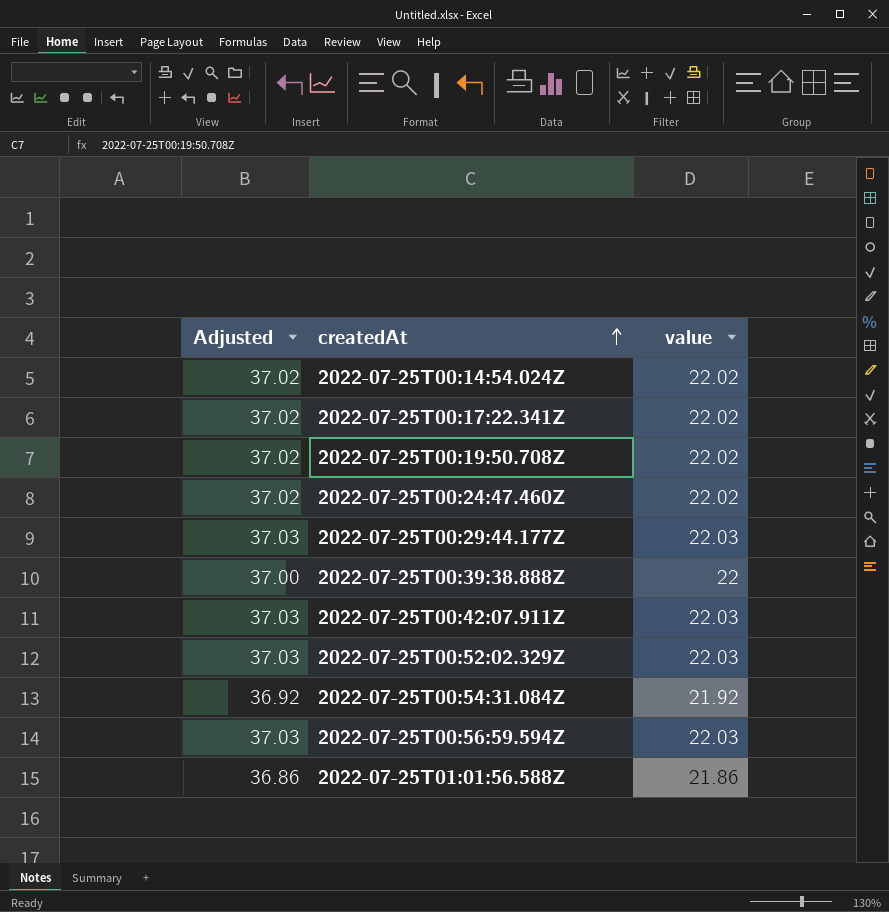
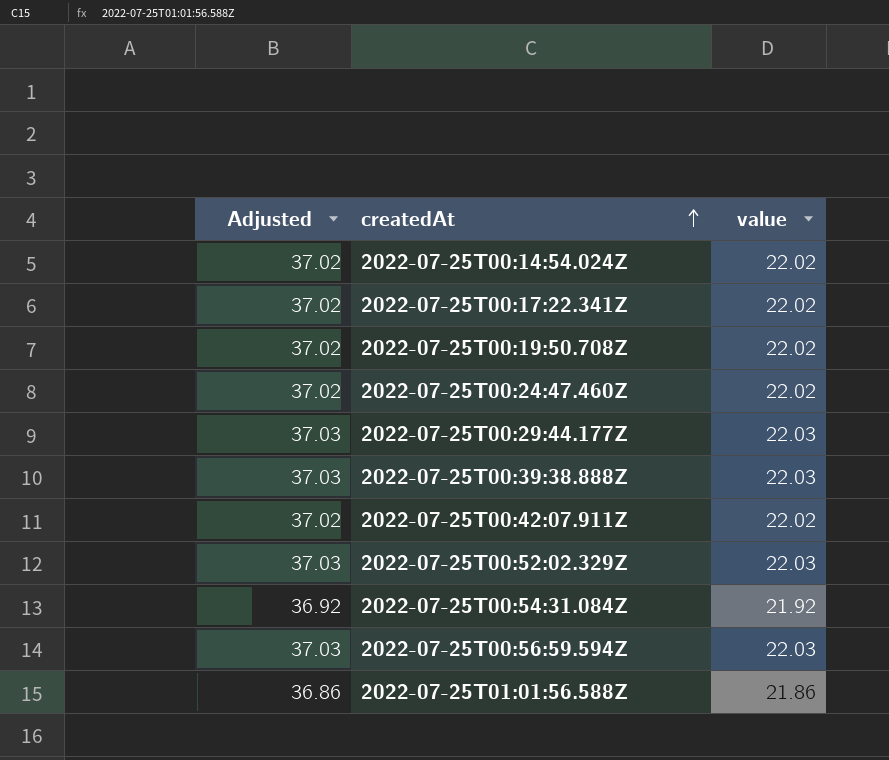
2022-07-25T00:39:38.888Z | Adjusted: 37.00 -> 37.03
2022-07-25T00:39:38.888Z | value: 22 -> 22.03
2022-07-25T00:42:07.911Z | Adjusted: 37.03 -> 37.02
2022-07-25T00:42:07.911Z | value: 22.03 -> 22.02

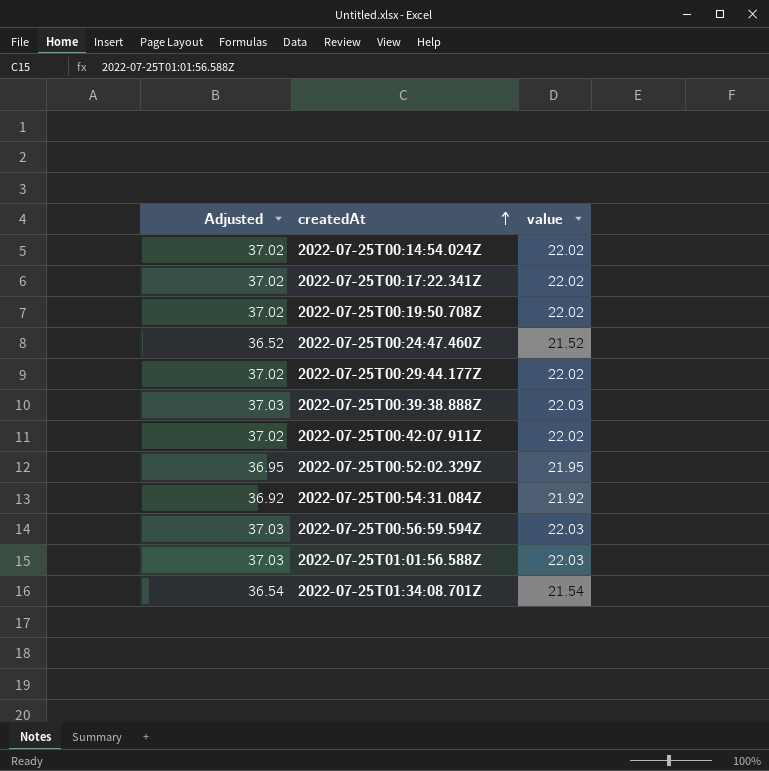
2022-07-25T00:24:47.460Z | Adjusted: 37.02 -> 36.52
2022-07-25T00:24:47.460Z | value: 22.02 -> 21.52
2022-07-25T00:29:44.177Z | Adjusted: 37.03 -> 37.02
2022-07-25T00:29:44.177Z | value: 22.03 -> 22.02
2022-07-25T00:52:02.329Z | Adjusted: 37.03 -> 36.95
2022-07-25T00:52:02.329Z | value: 22.03 -> 21.95
2022-07-25T01:01:56.588Z | Adjusted: 36.86 -> 37.03
2022-07-25T01:01:56.588Z | value: 21.86 -> 22.03
row 2022-07-25T01:34:08.701Z: none -> 36.54 | 21.54

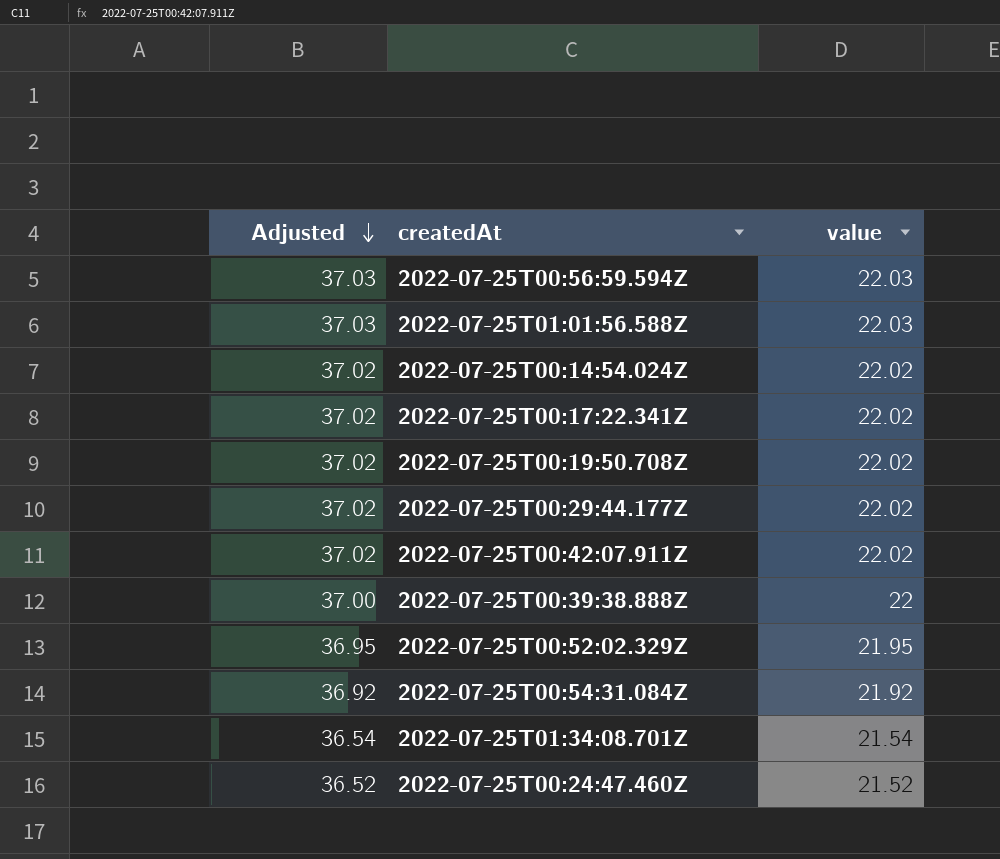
row order: createdAt ascending -> Adjusted descending
2022-07-25T00:39:38.888Z | Adjusted: 37.03 -> 37.00
2022-07-25T00:39:38.888Z | value: 22.03 -> 22

